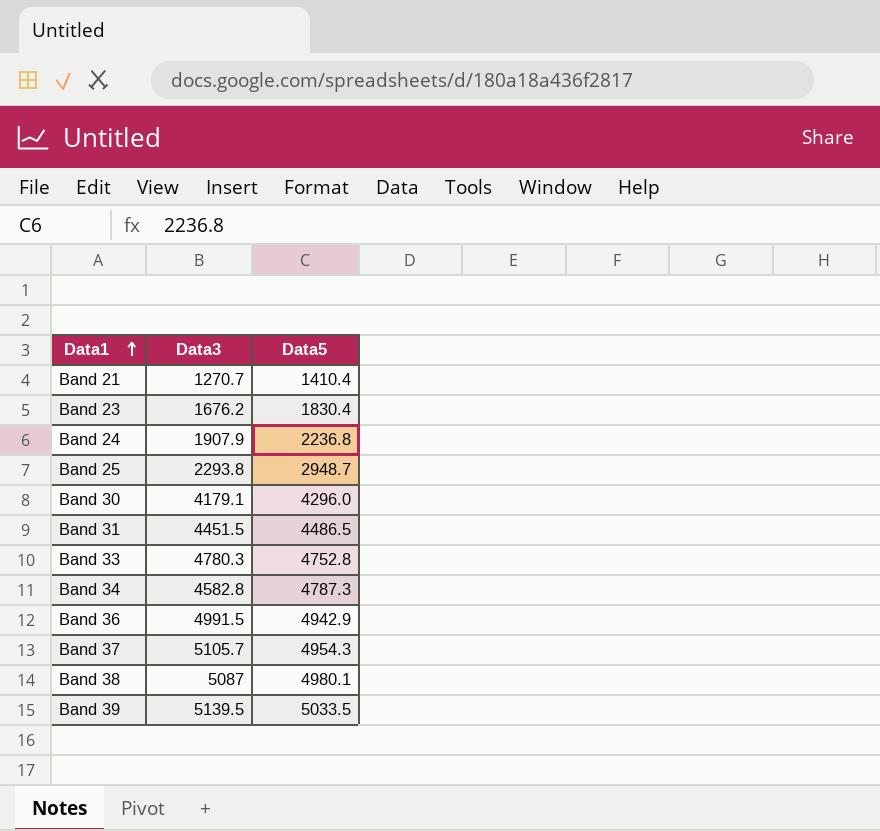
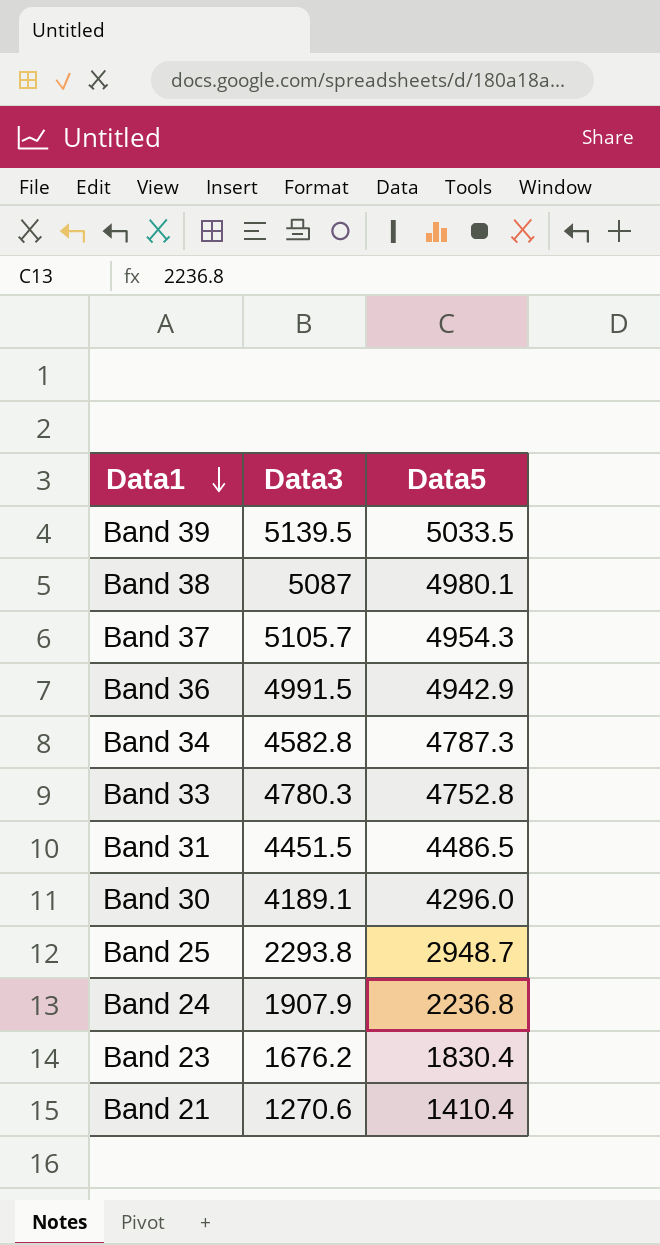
row order: Data1 ascending -> Data1 descending
Band 30 | Data3: 4179.1 -> 4189.1
Band 21 | Data3: 1270.7 -> 1270.6

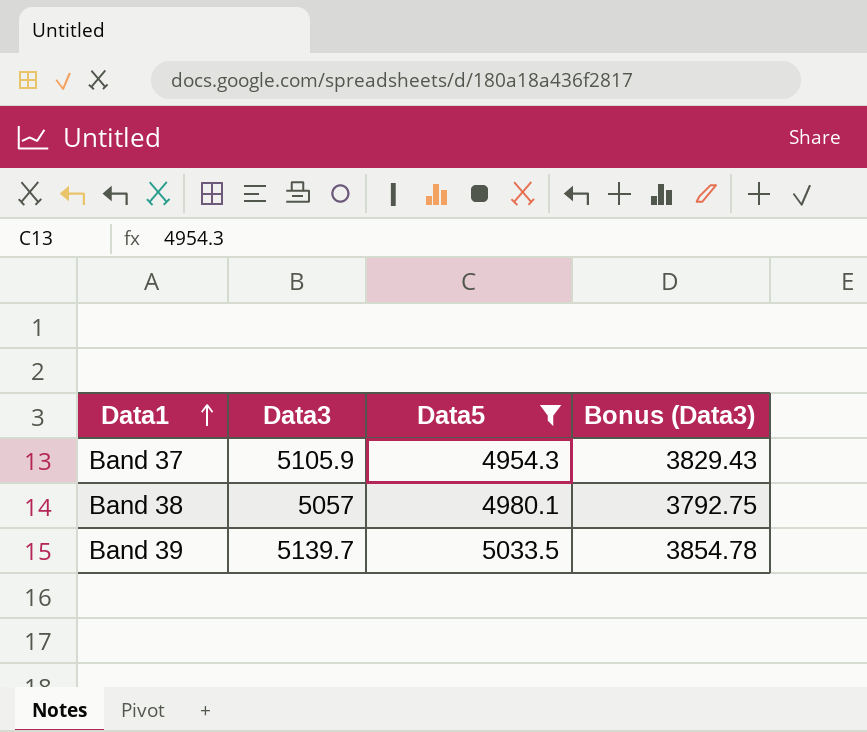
filter: none -> Data5 >= 4954.3
row order: Data1 descending -> Data1 ascending
column Bonus (Data3) | formula: none -> [Data3] * 0.75
Band 37 | Data3: 5105.7 -> 5105.9
Band 38 | Data3: 5087 -> 5057
Band 39 | Data3: 5139.5 -> 5139.7

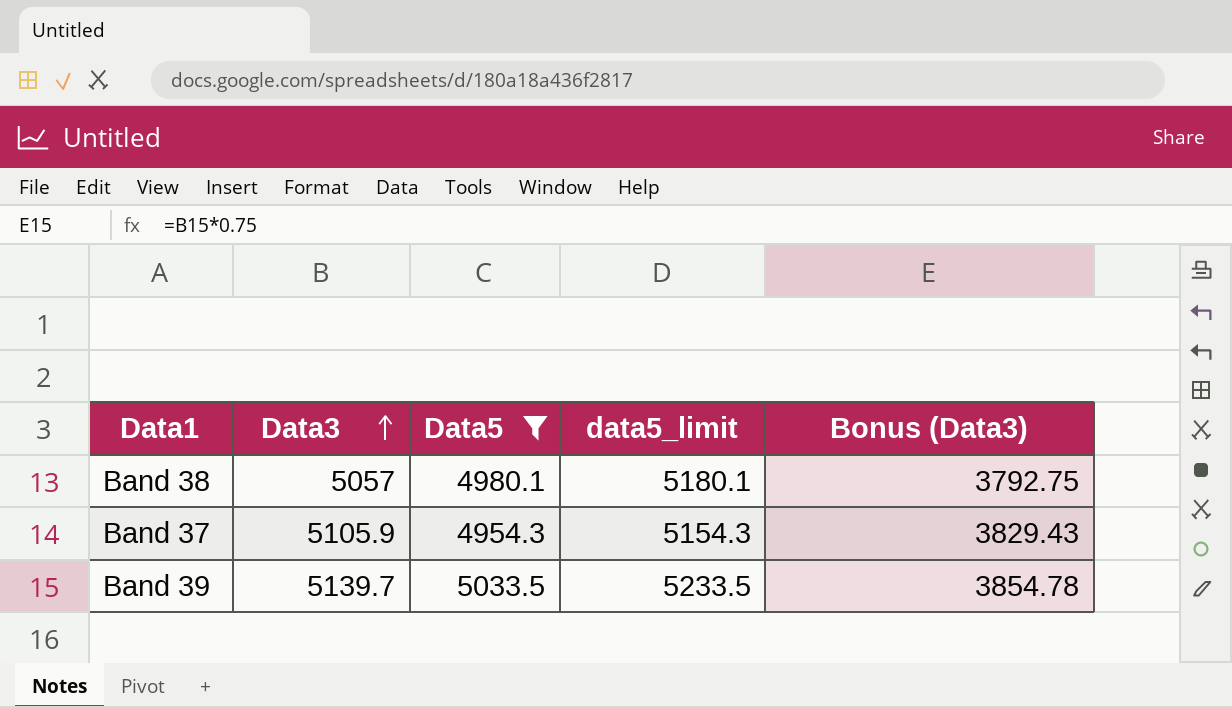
row order: Data1 ascending -> Data3 ascending
column data5_limit | formula: none -> [Data5] + 200

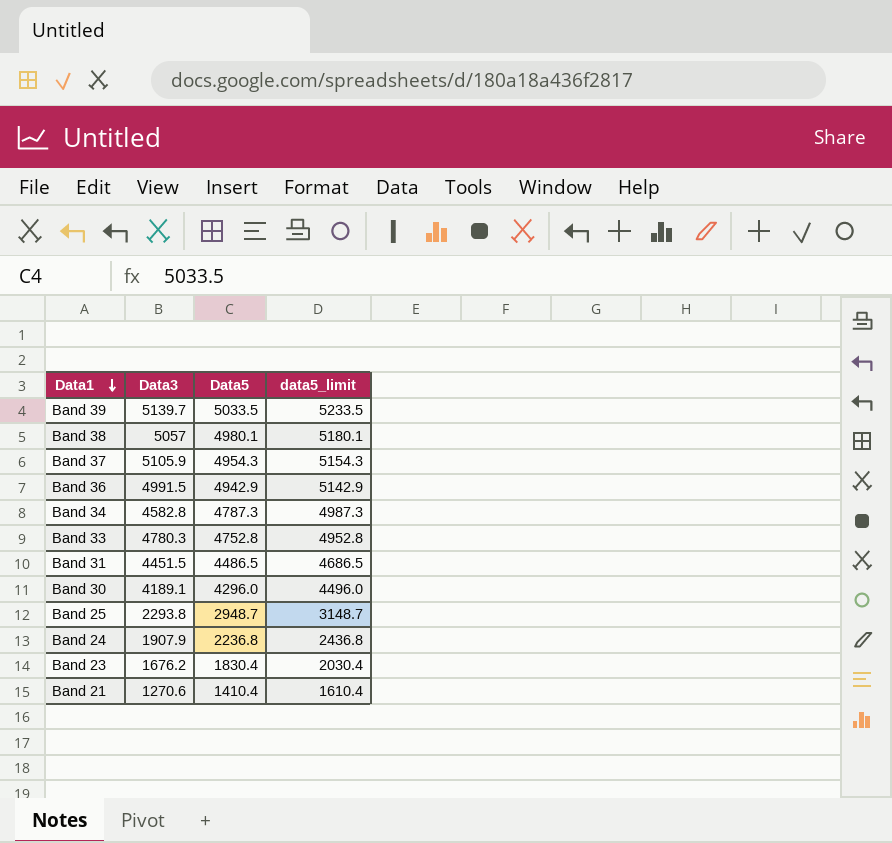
filter: Data5 >= 4954.3 -> none
row order: Data3 ascending -> Data1 descending
column Bonus (Data3) | formula: [Data3] * 0.75 -> none

